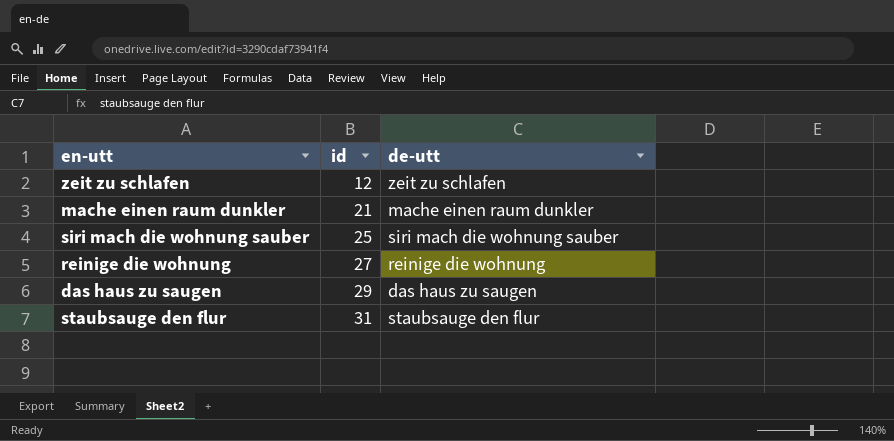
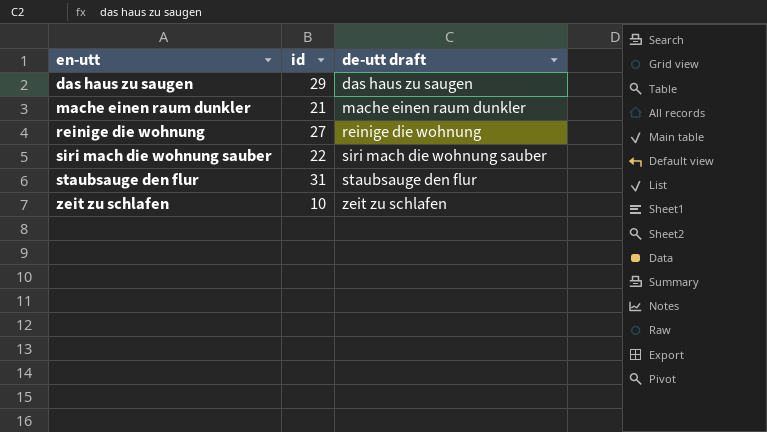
row order: id ascending -> en-utt ascending
column name: de-utt -> de-utt draft
siri mach die wohnung sauber | id: 25 -> 22
zeit zu schlafen | id: 12 -> 10

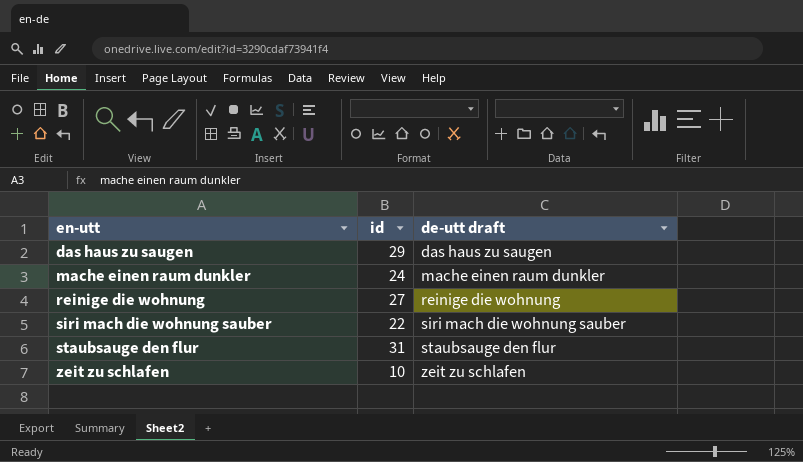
mache einen raum dunkler | id: 21 -> 24

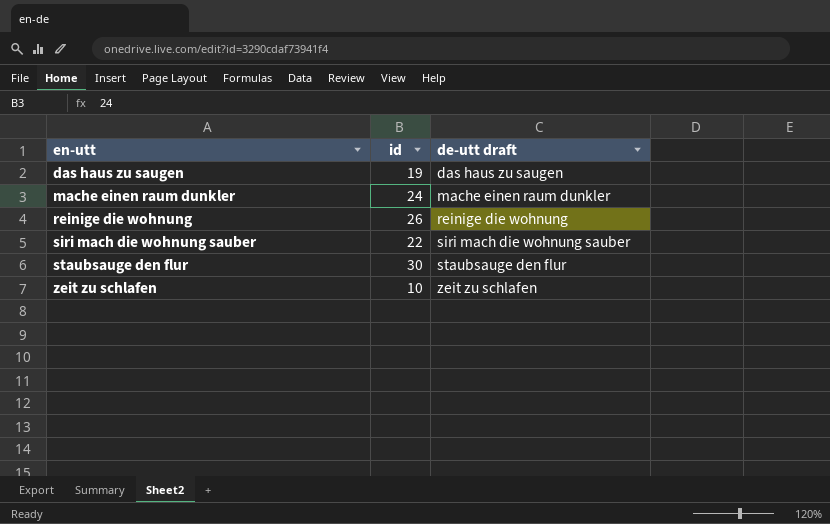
das haus zu saugen | id: 29 -> 19
reinige die wohnung | id: 27 -> 26
staubsauge den flur | id: 31 -> 30

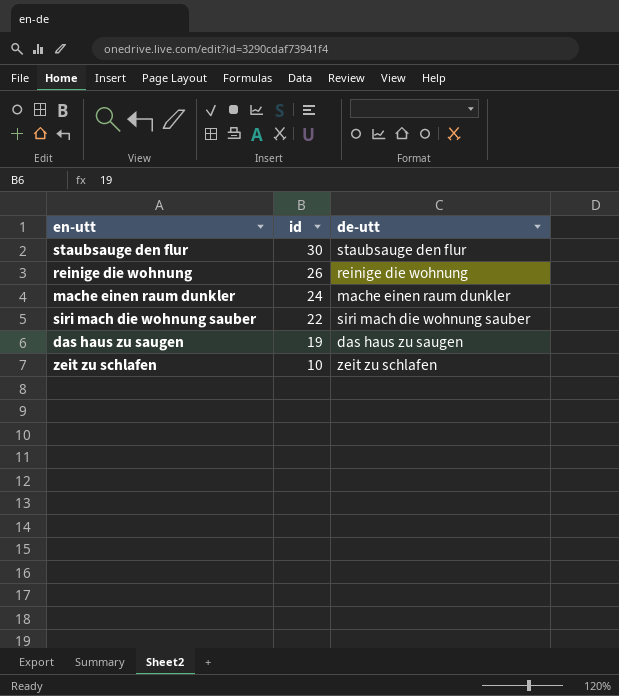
row order: en-utt ascending -> id descending
column name: de-utt draft -> de-utt

